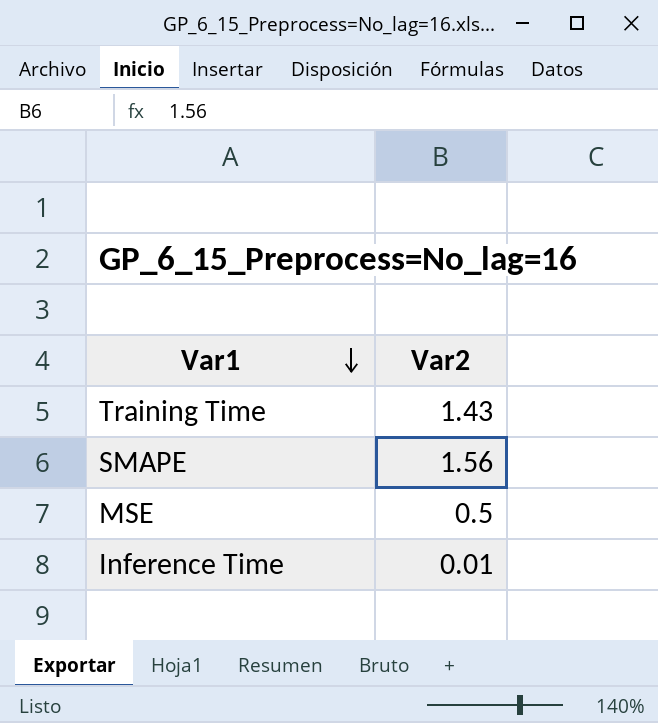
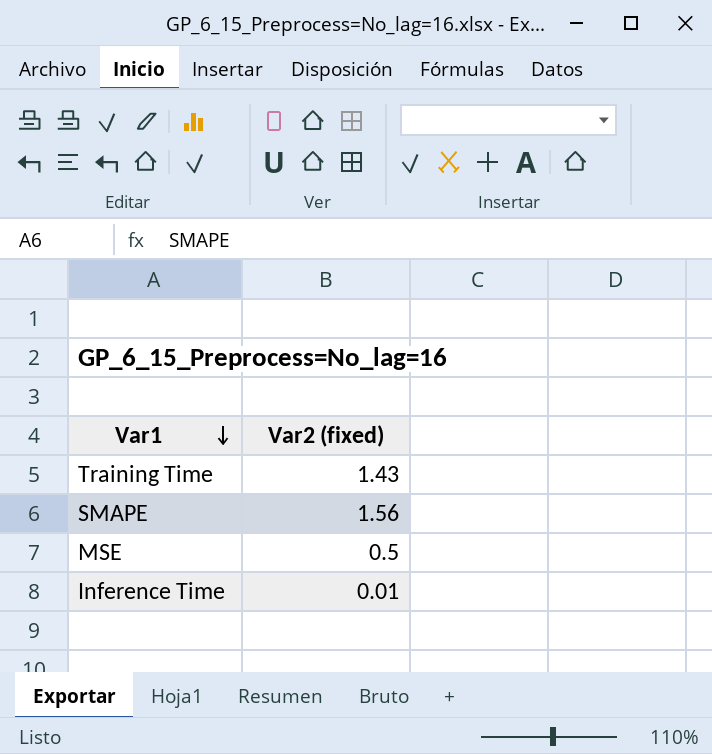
column name: Var2 -> Var2 (fixed)

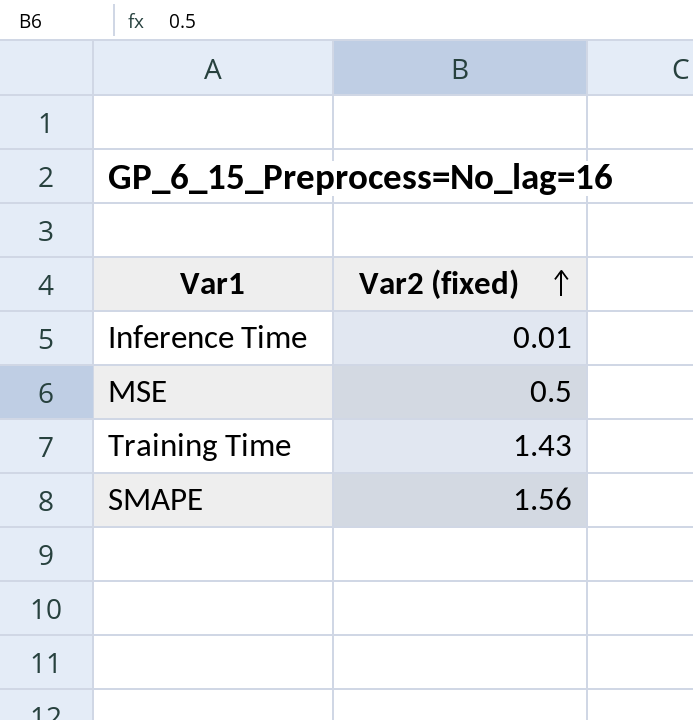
row order: Var1 descending -> Var2 (fixed) ascending

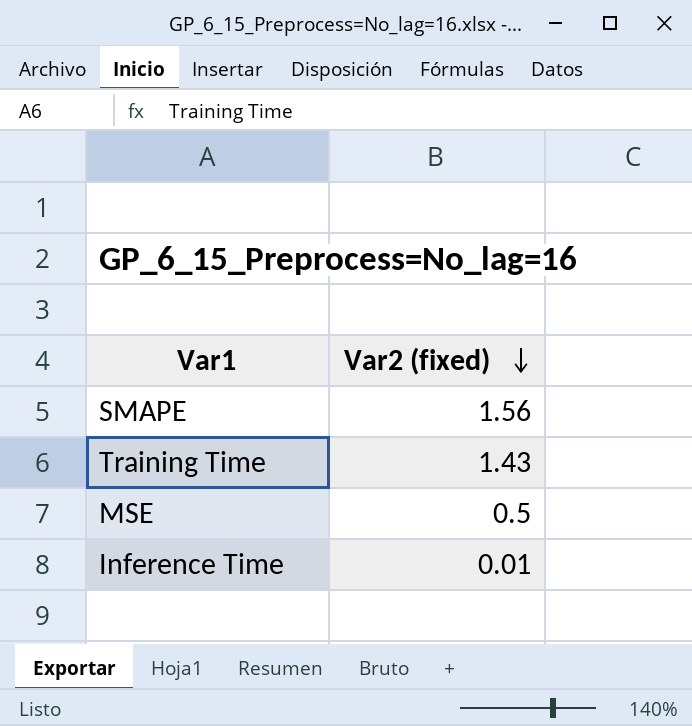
row order: Var2 (fixed) ascending -> Var2 (fixed) descending

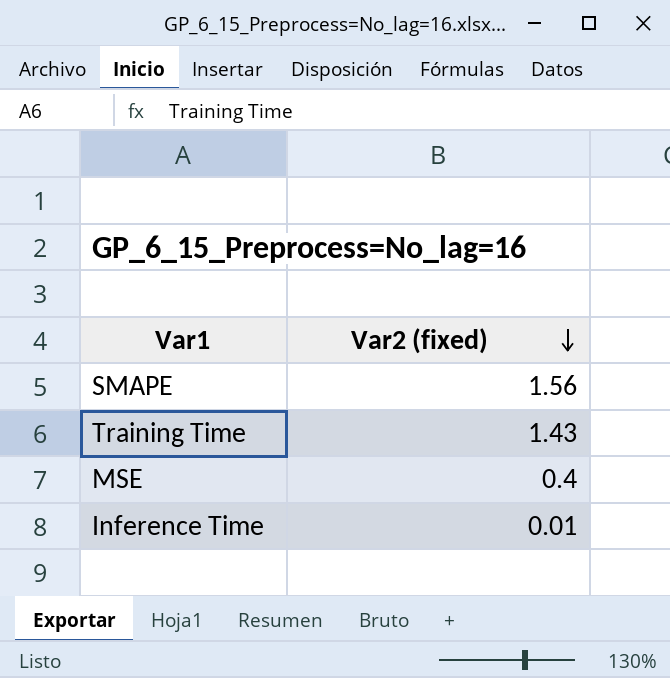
MSE | Var2 (fixed): 0.5 -> 0.4

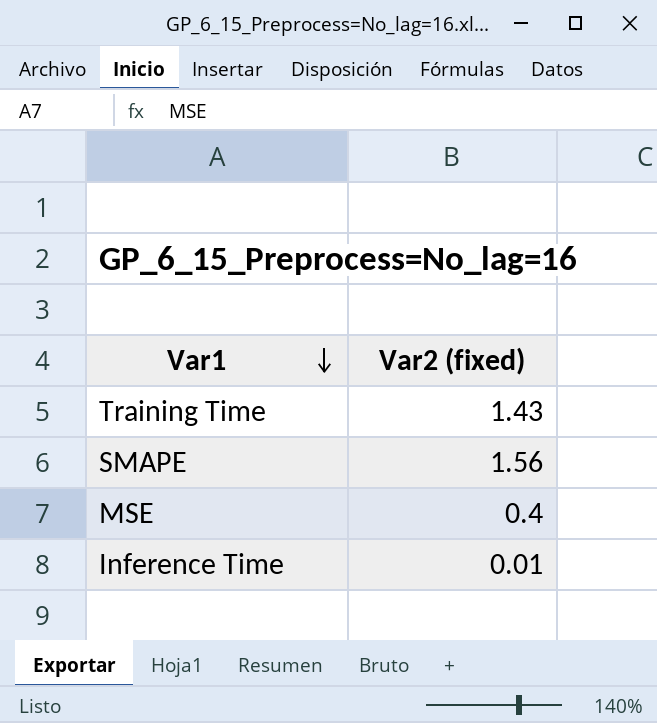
row order: Var2 (fixed) descending -> Var1 descending

